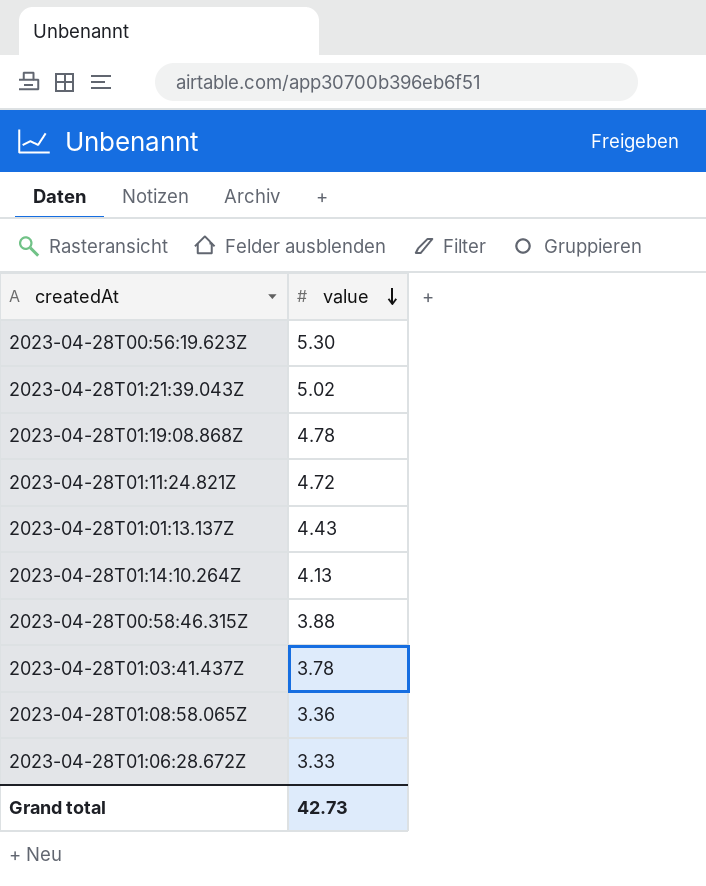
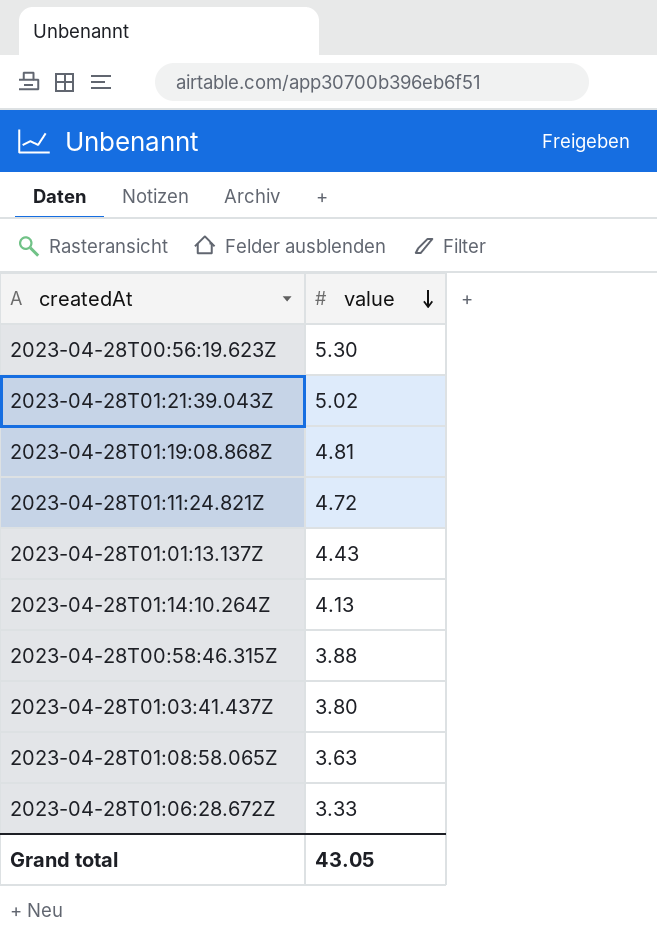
2023-04-28T01:19:08.868Z | value: 4.78 -> 4.81
2023-04-28T01:03:41.437Z | value: 3.78 -> 3.80
2023-04-28T01:08:58.065Z | value: 3.36 -> 3.63
Grand total | value: 42.73 -> 43.05

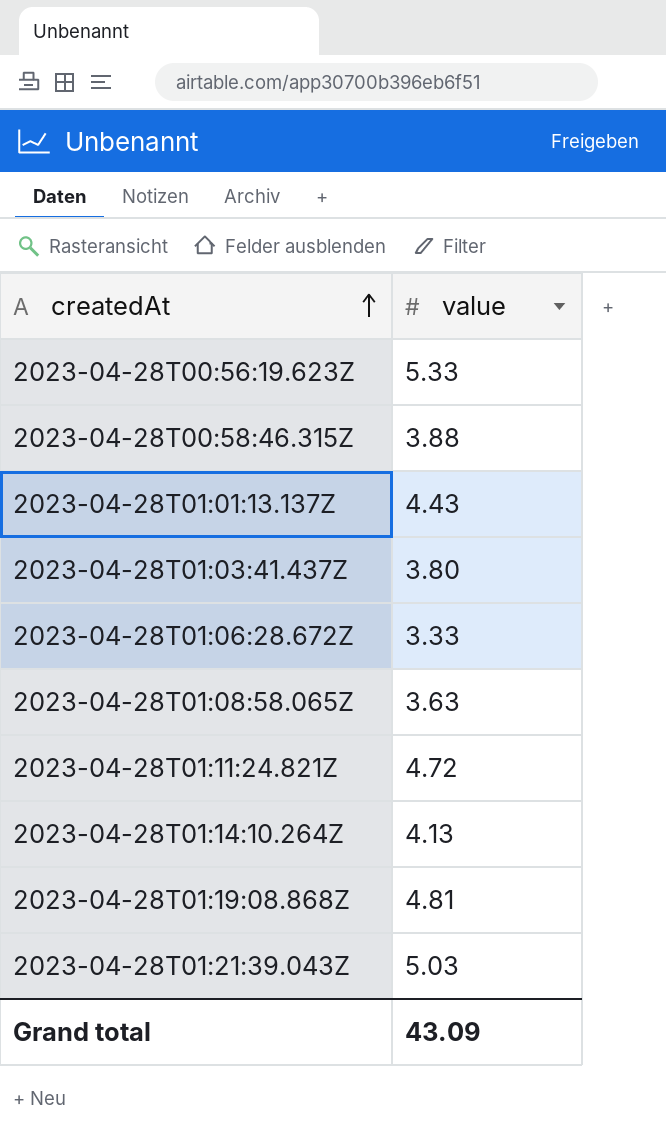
row order: value descending -> createdAt ascending
2023-04-28T00:56:19.623Z | value: 5.30 -> 5.33
2023-04-28T01:21:39.043Z | value: 5.02 -> 5.03
Grand total | value: 43.05 -> 43.09

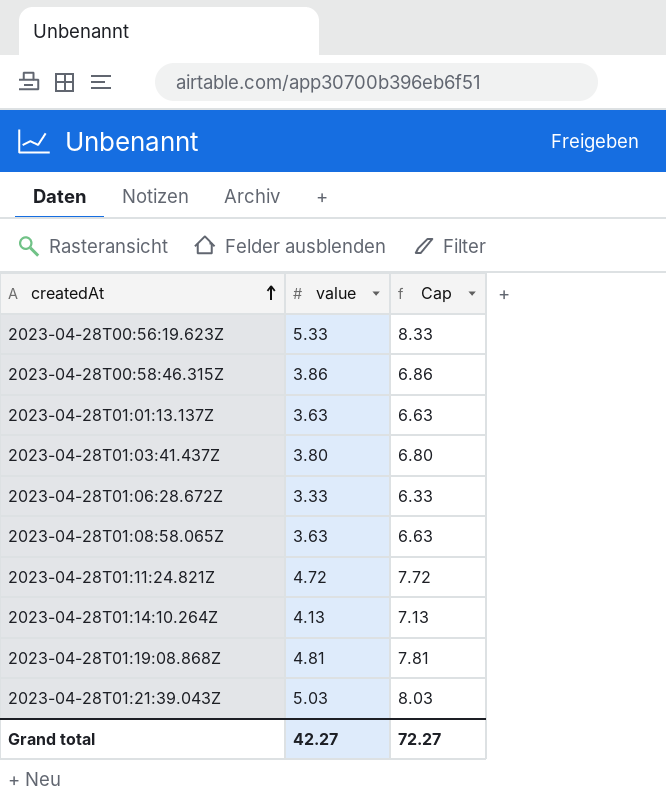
column Cap | formula: none -> [value] + 3
2023-04-28T00:58:46.315Z | value: 3.88 -> 3.86
2023-04-28T01:01:13.137Z | value: 4.43 -> 3.63
Grand total | value: 43.09 -> 42.27

